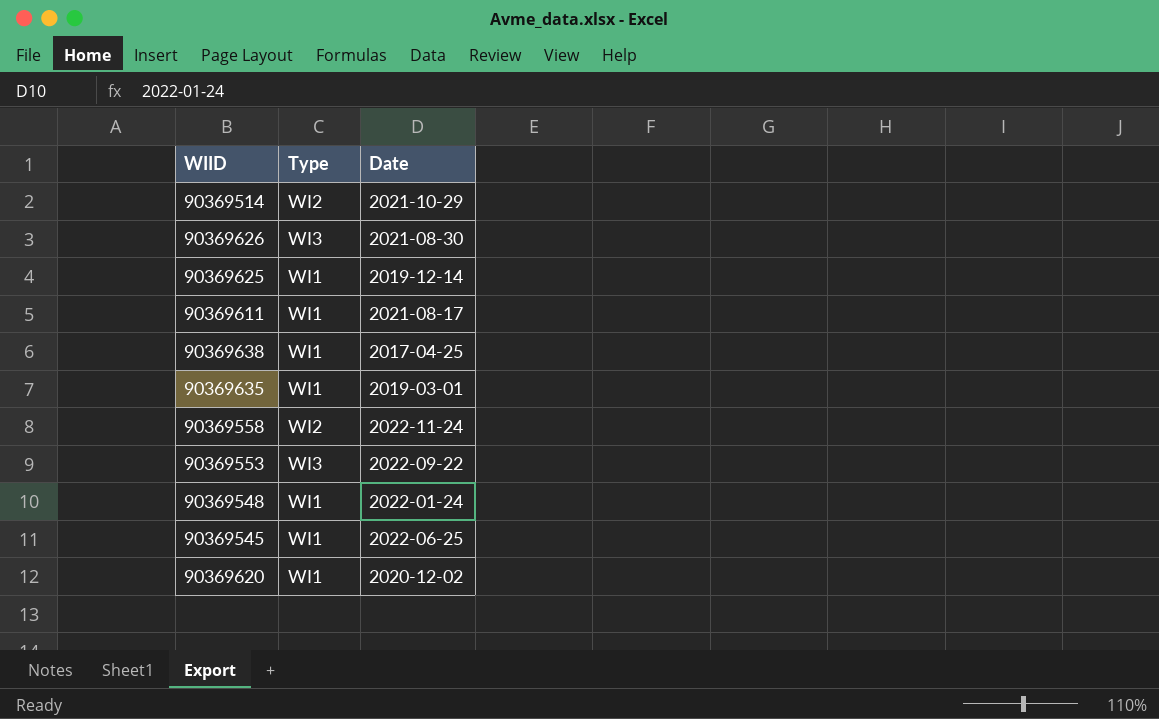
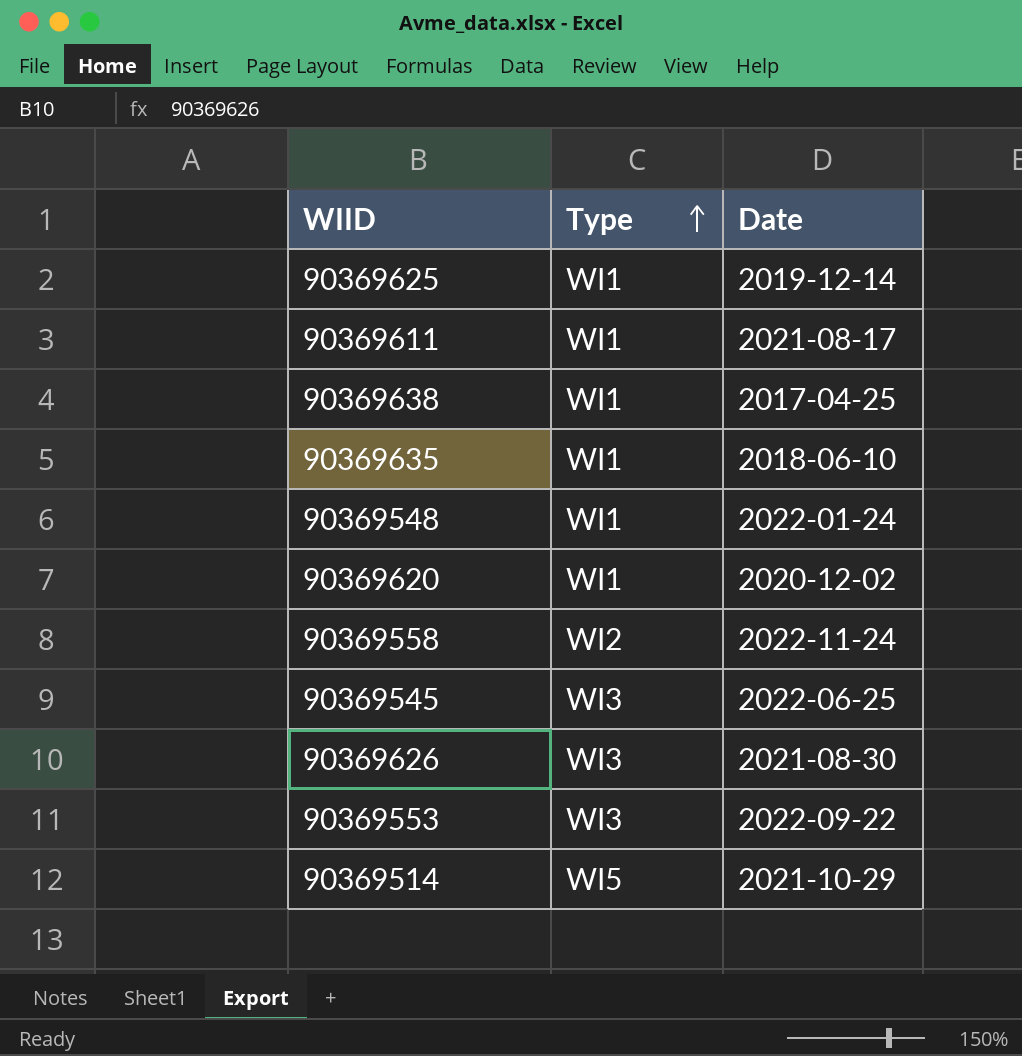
row order: none -> Type ascending
90369635 | Date: 2019-03-01 -> 2018-06-10
90369545 | Type: WI1 -> WI3
90369514 | Type: WI2 -> WI5

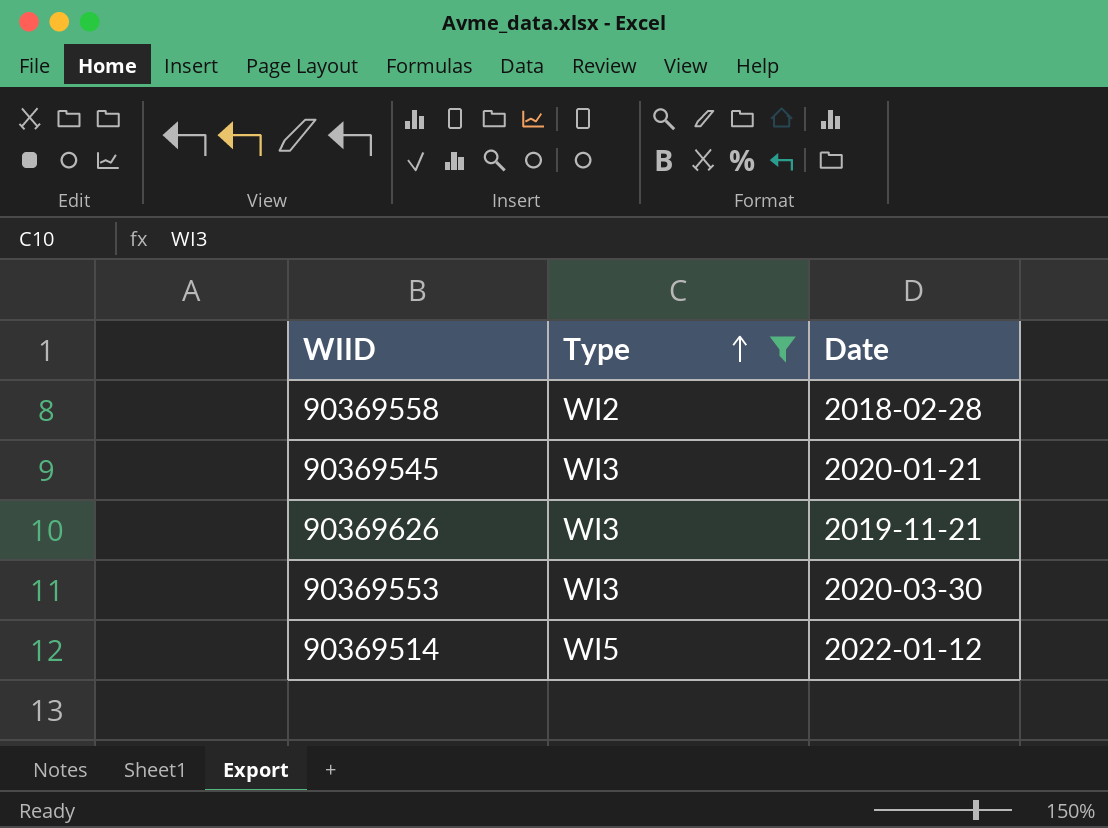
filter: none -> Type != WI1
90369558 | Date: 2022-11-24 -> 2018-02-28
90369545 | Date: 2022-06-25 -> 2020-01-21
90369626 | Date: 2021-08-30 -> 2019-11-21
90369553 | Date: 2022-09-22 -> 2020-03-30
90369514 | Date: 2021-10-29 -> 2022-01-12

